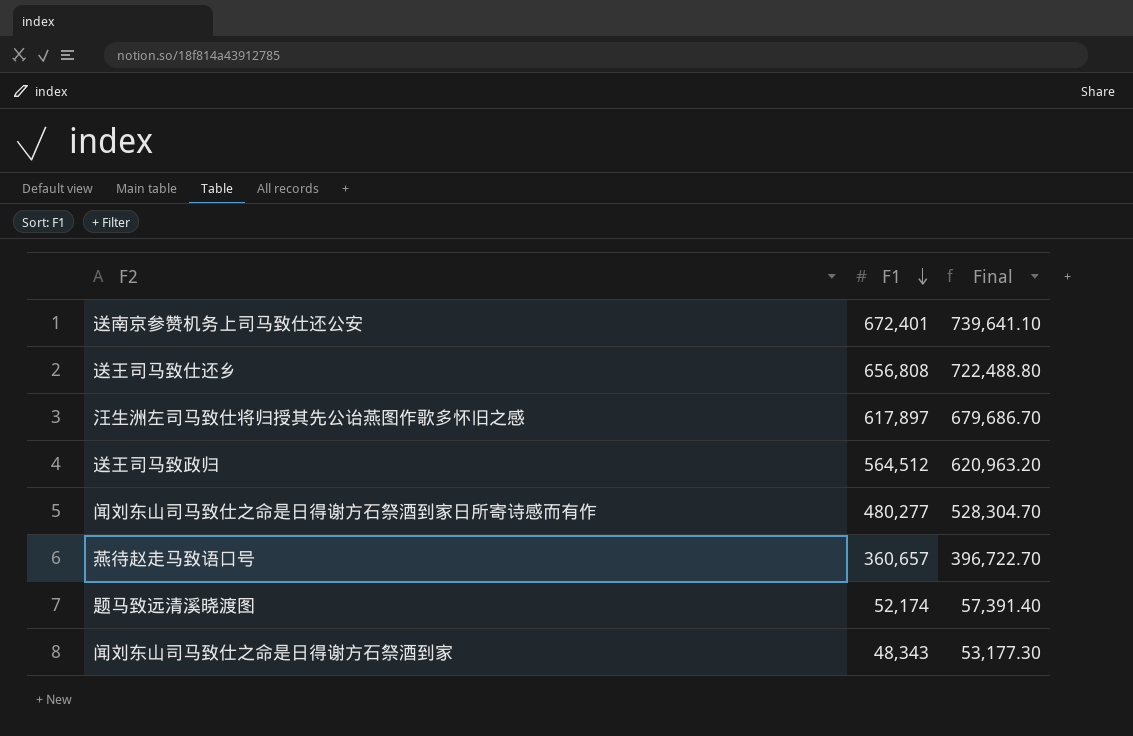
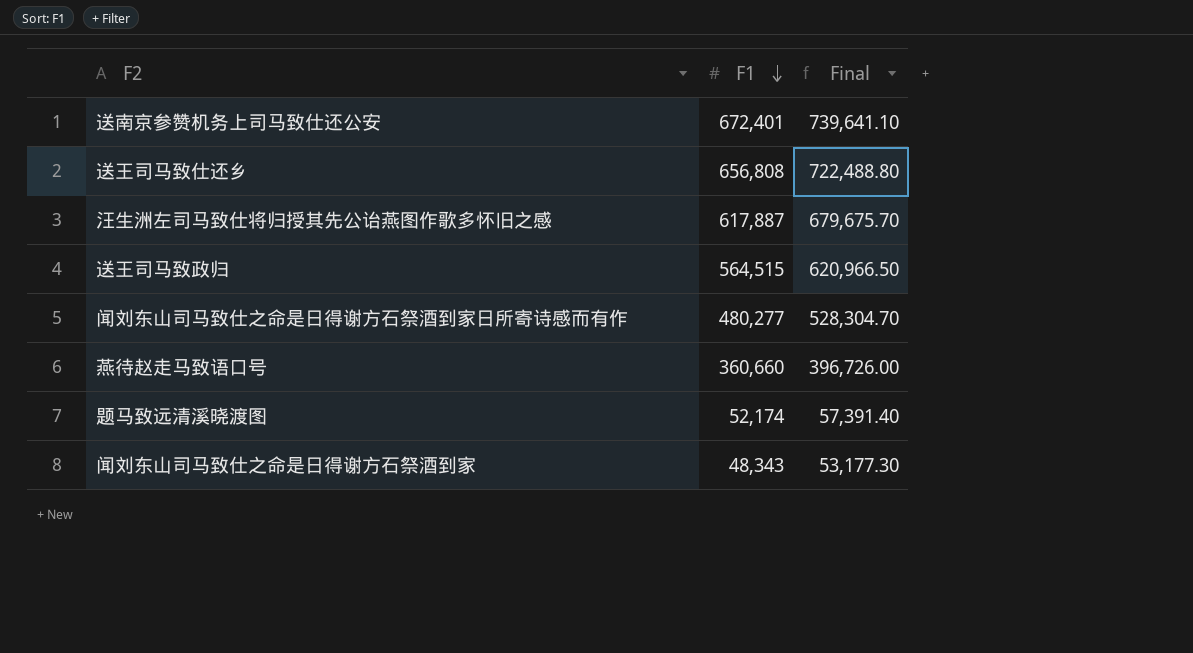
汪生洲左司马致仕将归授其先公诒燕图作歌多怀旧之感 | F1: 617,897 -> 617,887
汪生洲左司马致仕将归授其先公诒燕图作歌多怀旧之感 | Final: 679,686.70 -> 679,675.70
送王司马致政归 | F1: 564,512 -> 564,515
送王司马致政归 | Final: 620,963.20 -> 620,966.50
燕待赵走马致语口号 | F1: 360,657 -> 360,660
燕待赵走马致语口号 | Final: 396,722.70 -> 396,726.00

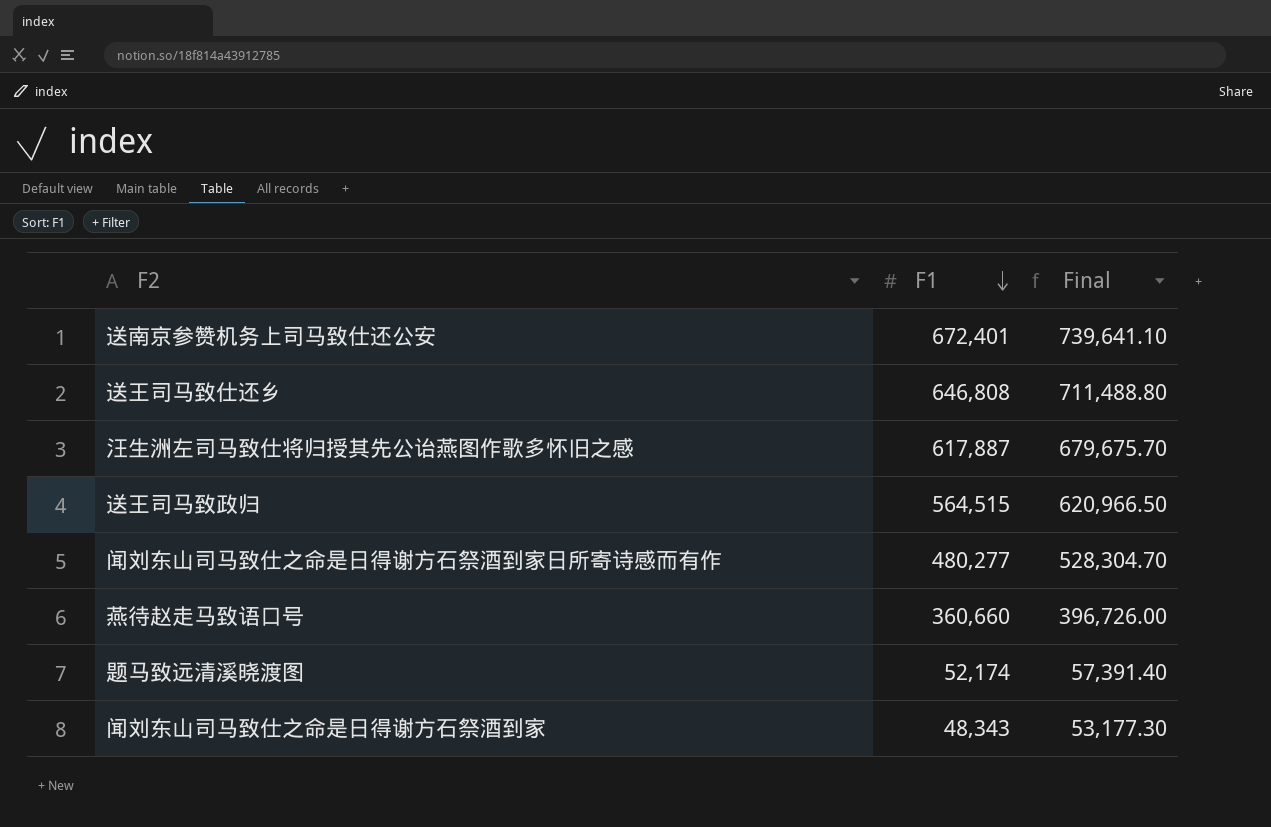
送王司马致仕还乡 | F1: 656,808 -> 646,808
送王司马致仕还乡 | Final: 722,488.80 -> 711,488.80

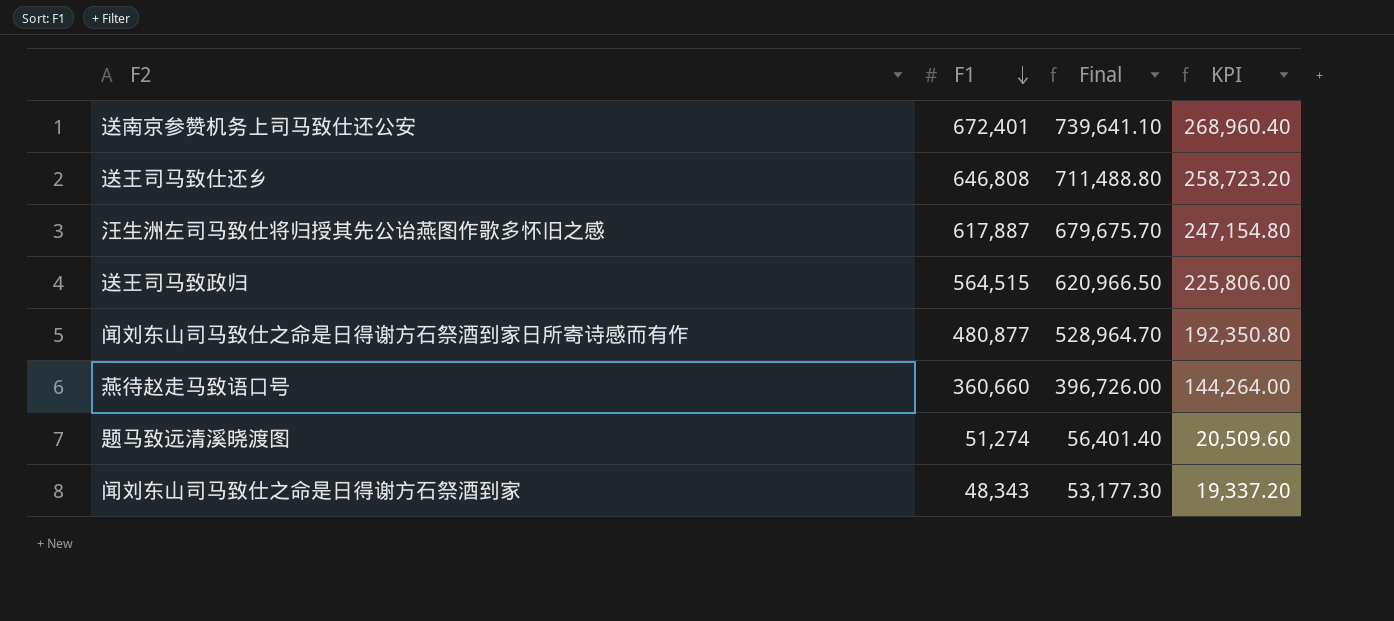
column KPI | formula: none -> [F1] * 0.4
闻刘东山司马致仕之命是日得谢方石祭酒到家日所寄诗感而有作 | F1: 480,277 -> 480,877
闻刘东山司马致仕之命是日得谢方石祭酒到家日所寄诗感而有作 | Final: 528,304.70 -> 528,964.70
题马致远清溪晓渡图 | F1: 52,174 -> 51,274
题马致远清溪晓渡图 | Final: 57,391.40 -> 56,401.40

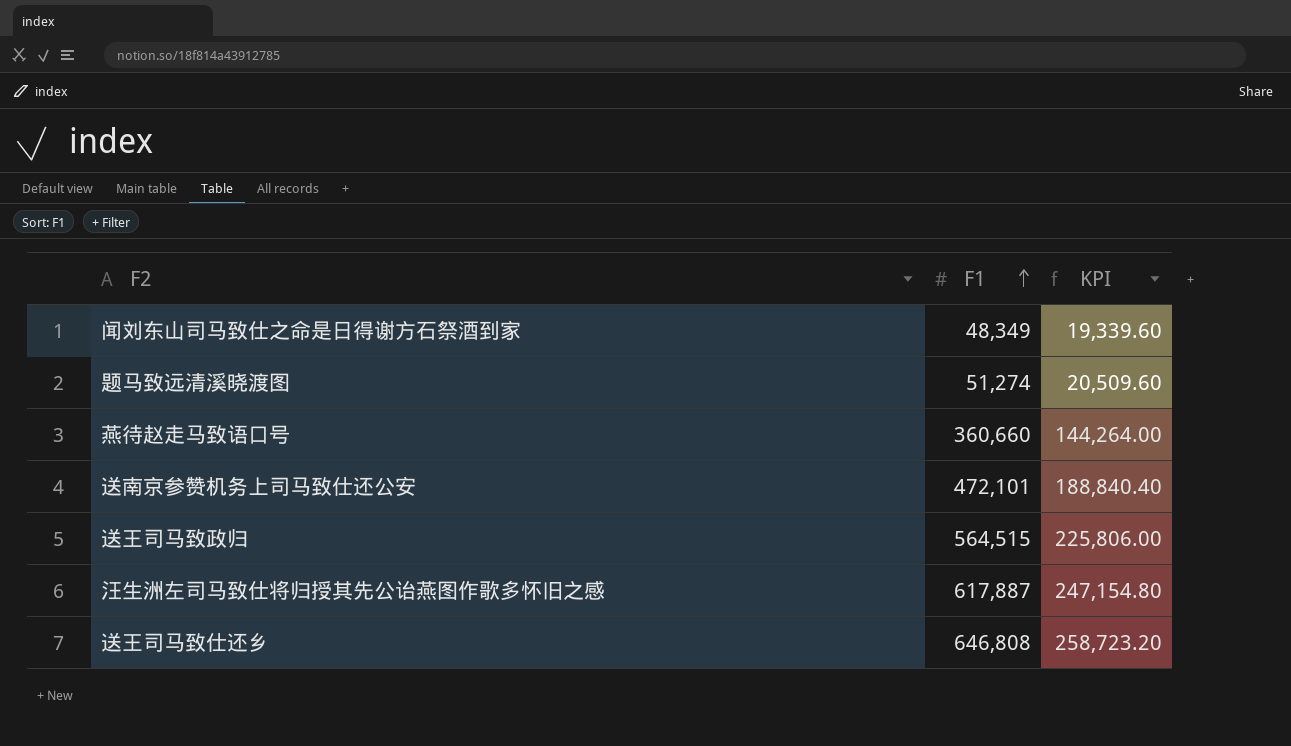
row order: F1 descending -> F1 ascending
column Final | formula: [F1] * 1.1 -> none
row 闻刘东山司马致仕之命是日得谢方石祭酒到家日所寄诗感而有作: 480,877 | 528,964.70 | 192,350.80 -> none
闻刘东山司马致仕之命是日得谢方石祭酒到家 | F1: 48,343 -> 48,349
闻刘东山司马致仕之命是日得谢方石祭酒到家 | KPI: 19,337.20 -> 19,339.60
送南京参赞机务上司马致仕还公安 | F1: 672,401 -> 472,101
送南京参赞机务上司马致仕还公安 | KPI: 268,960.40 -> 188,840.40

